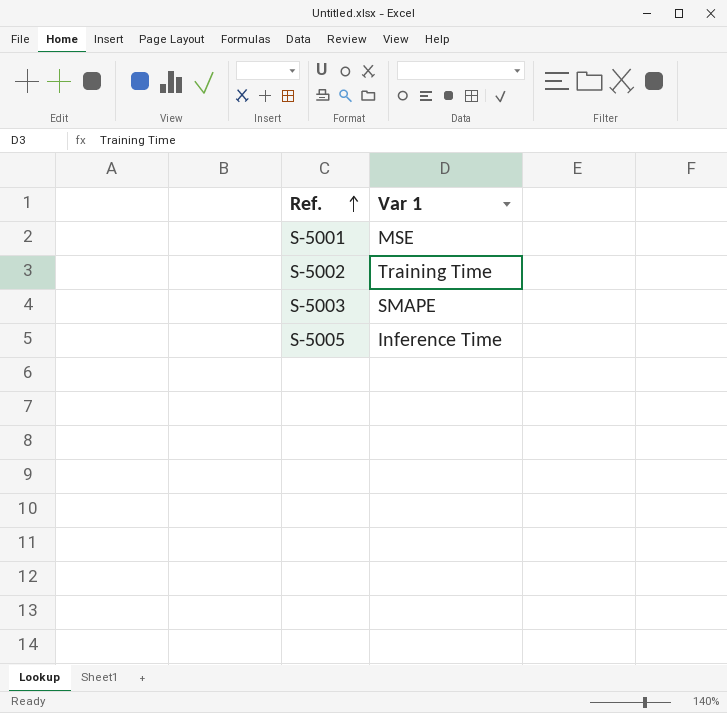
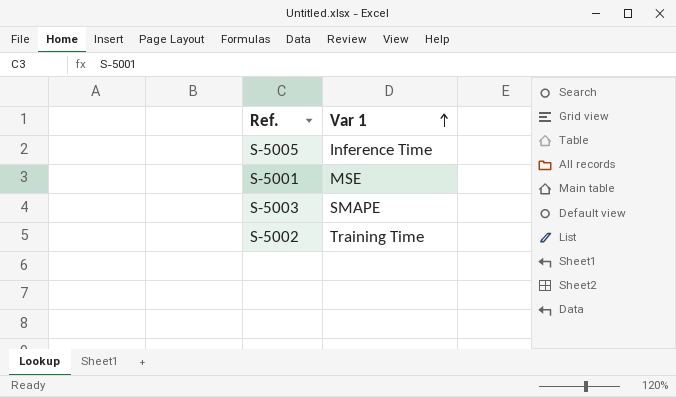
row order: Ref. ascending -> Var 1 ascending

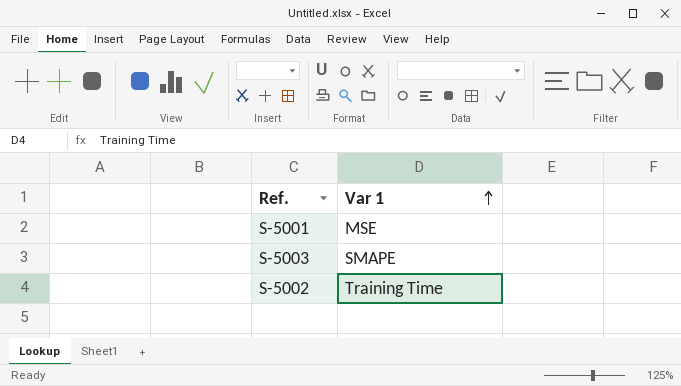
row S-5005: Inference Time -> none

